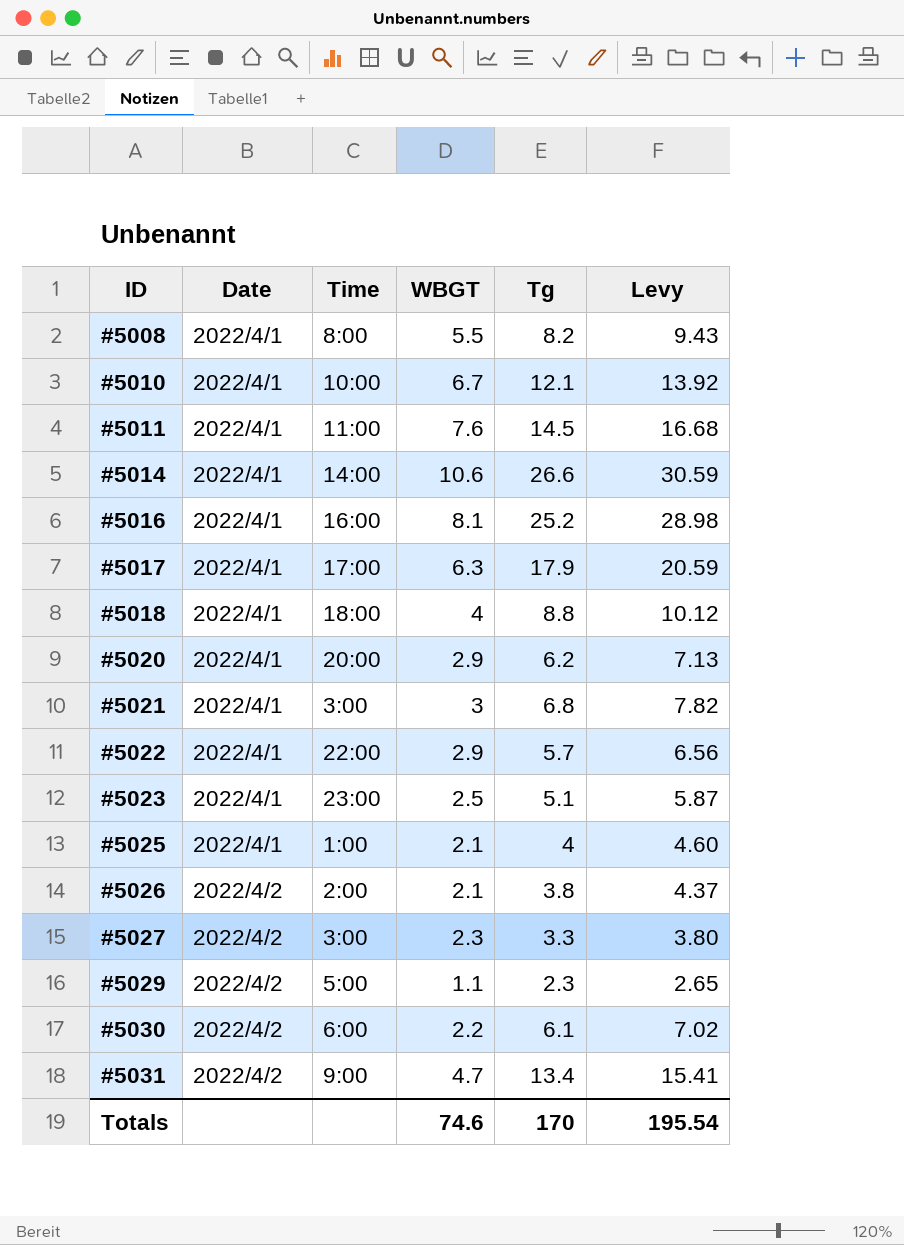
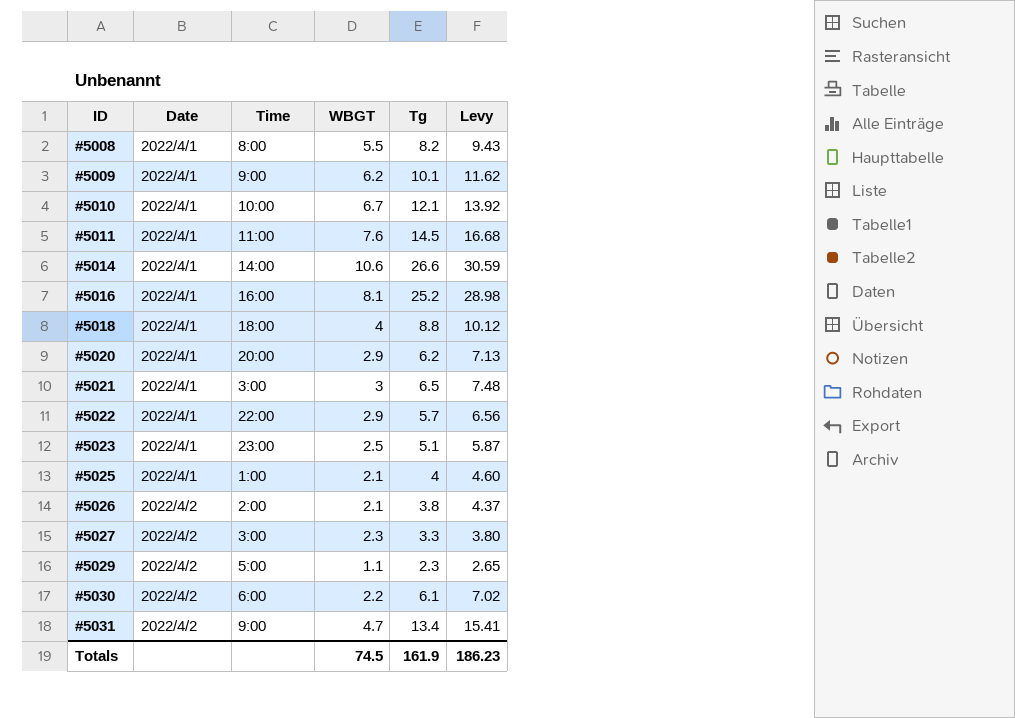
row #5017: 2022/4/1 | 17:00 | 6.3 | 17.9 | 20.59 -> none
row #5009: none -> 2022/4/1 | 9:00 | 6.2 | 10.1 | 11.62
#5021 | Tg: 6.8 -> 6.5
#5021 | Levy: 7.82 -> 7.48
Totals | WBGT: 74.6 -> 74.5
Totals | Tg: 170 -> 161.9
Totals | Levy: 195.54 -> 186.23

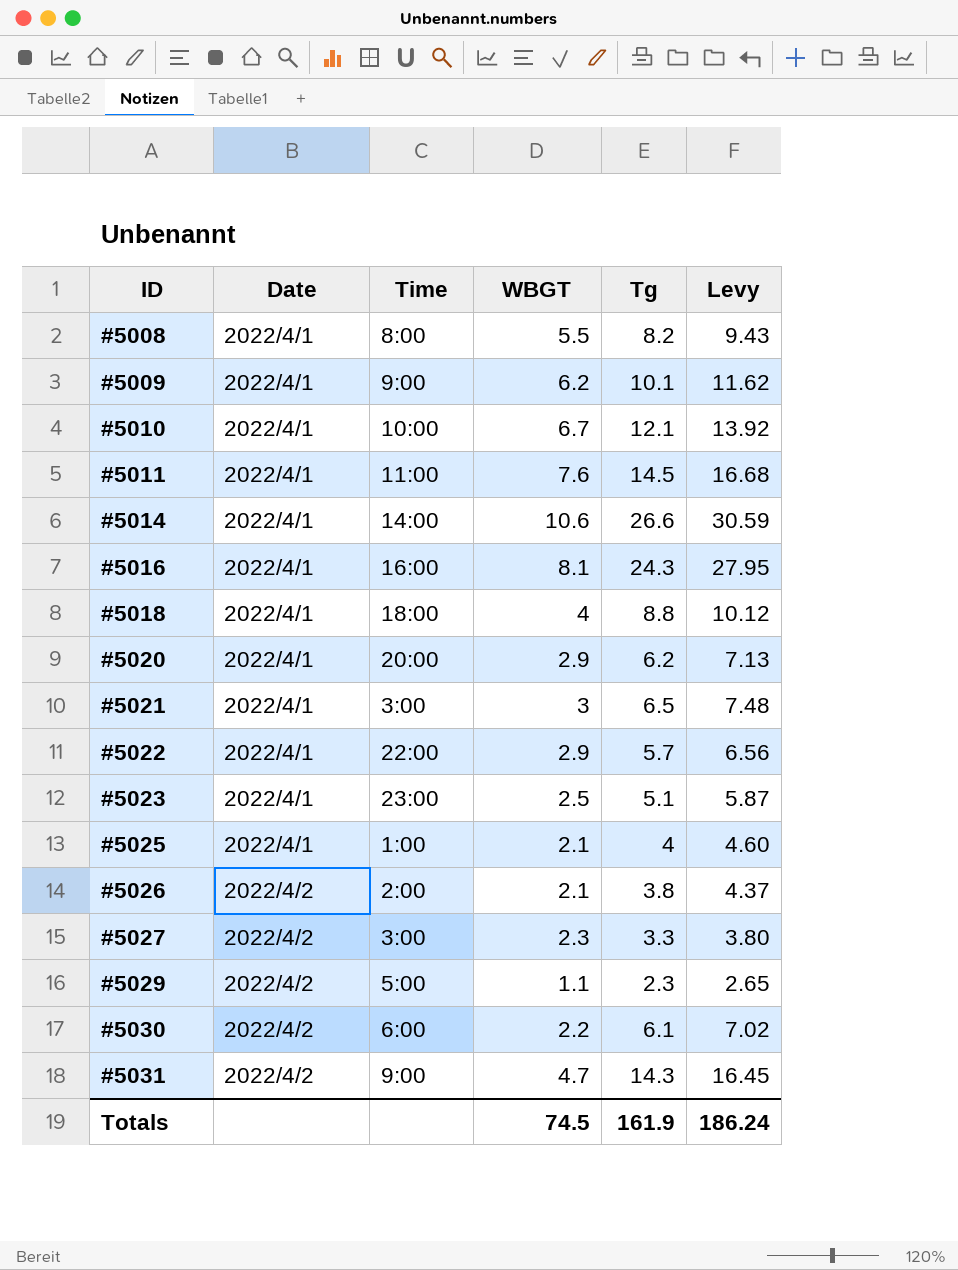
#5016 | Tg: 25.2 -> 24.3
#5016 | Levy: 28.98 -> 27.95
#5031 | Tg: 13.4 -> 14.3
#5031 | Levy: 15.41 -> 16.45
Totals | Levy: 186.23 -> 186.24

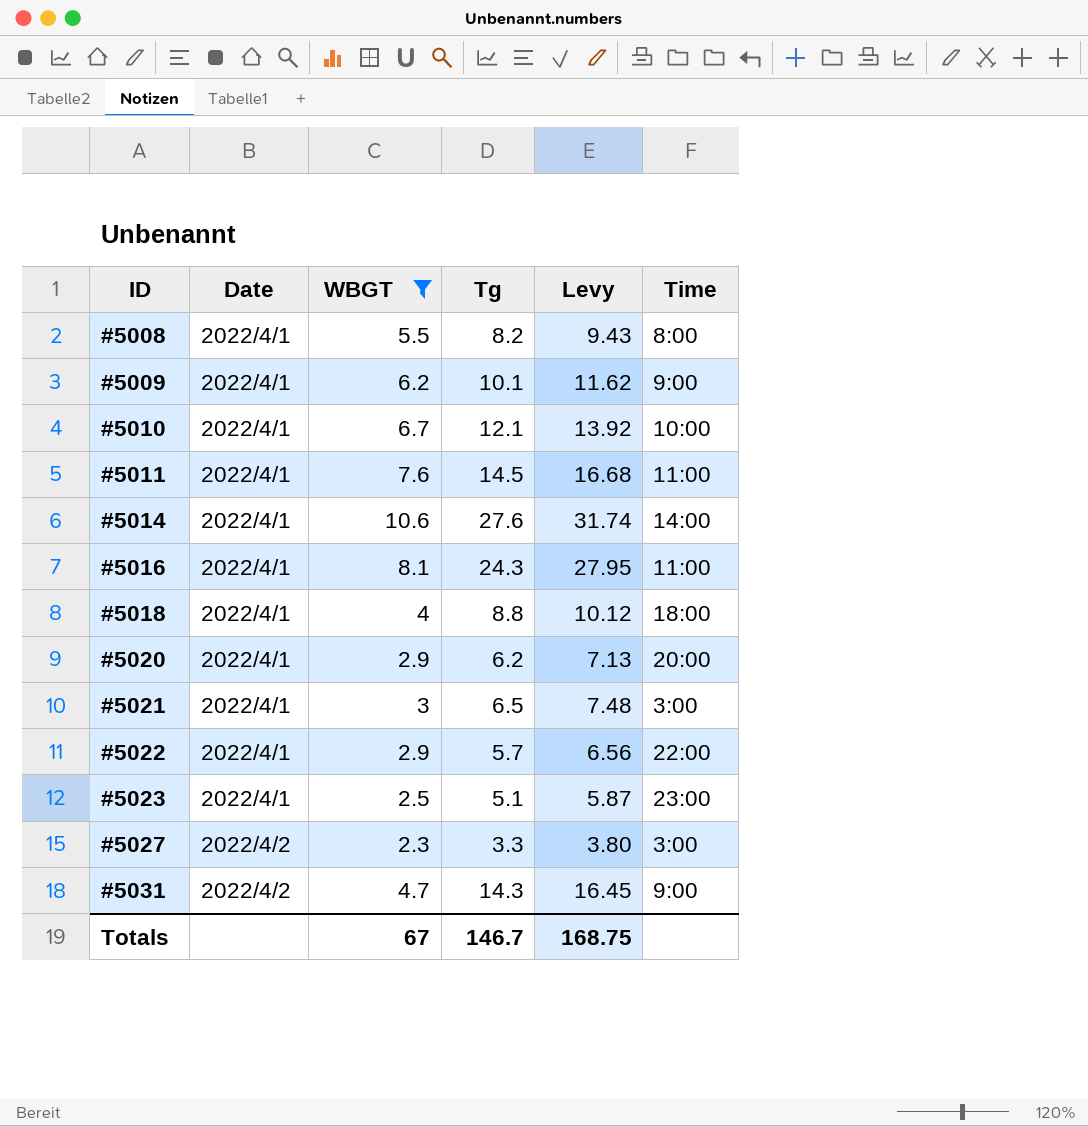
filter: none -> WBGT >= 2.3
column Time | position: 3 -> 6
#5014 | Tg: 26.6 -> 27.6
#5014 | Levy: 30.59 -> 31.74
#5016 | Time: 16:00 -> 11:00
Totals | WBGT: 74.5 -> 67
Totals | Tg: 161.9 -> 146.7
Totals | Levy: 186.24 -> 168.75

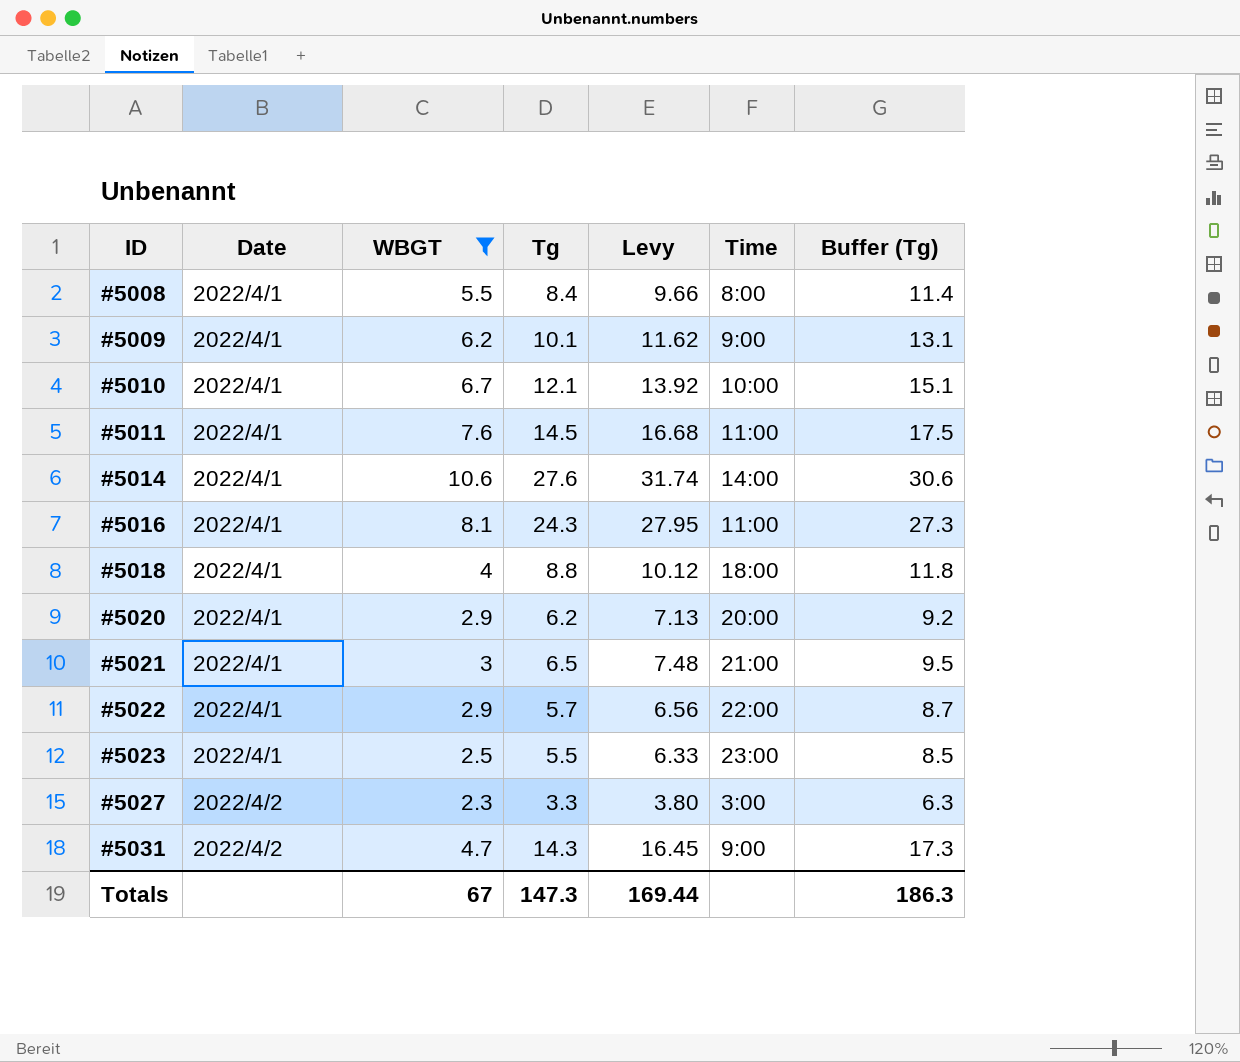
column Buffer (Tg) | formula: none -> [Tg] + 3
#5008 | Tg: 8.2 -> 8.4
#5008 | Levy: 9.43 -> 9.66
#5021 | Time: 3:00 -> 21:00
#5023 | Tg: 5.1 -> 5.5
#5023 | Levy: 5.87 -> 6.33
Totals | Tg: 146.7 -> 147.3
Totals | Levy: 168.75 -> 169.44

